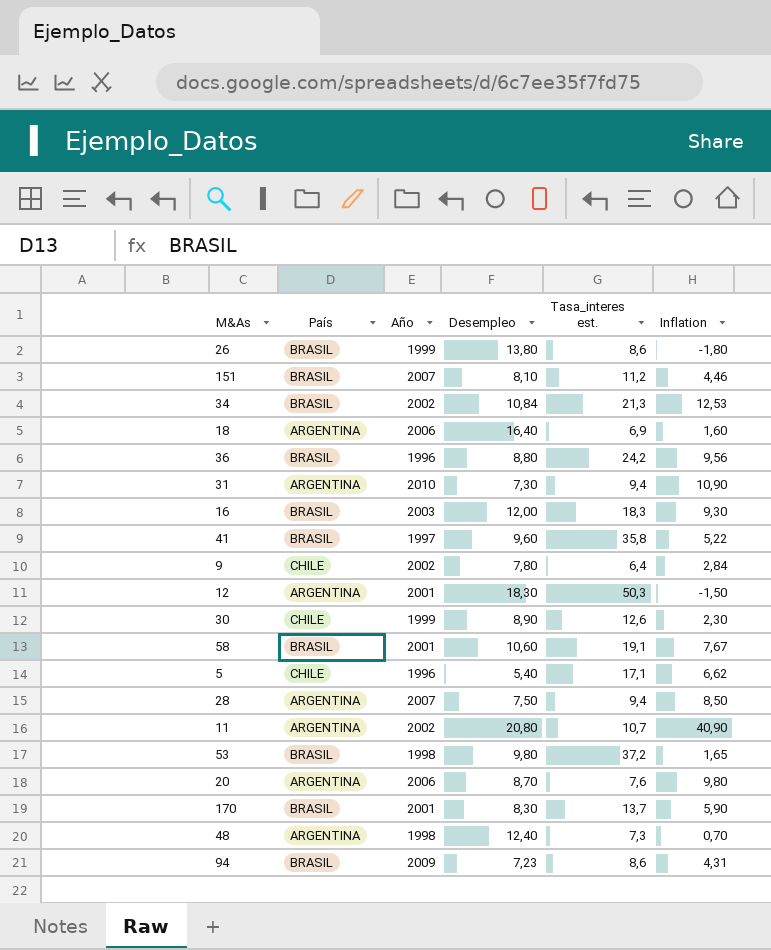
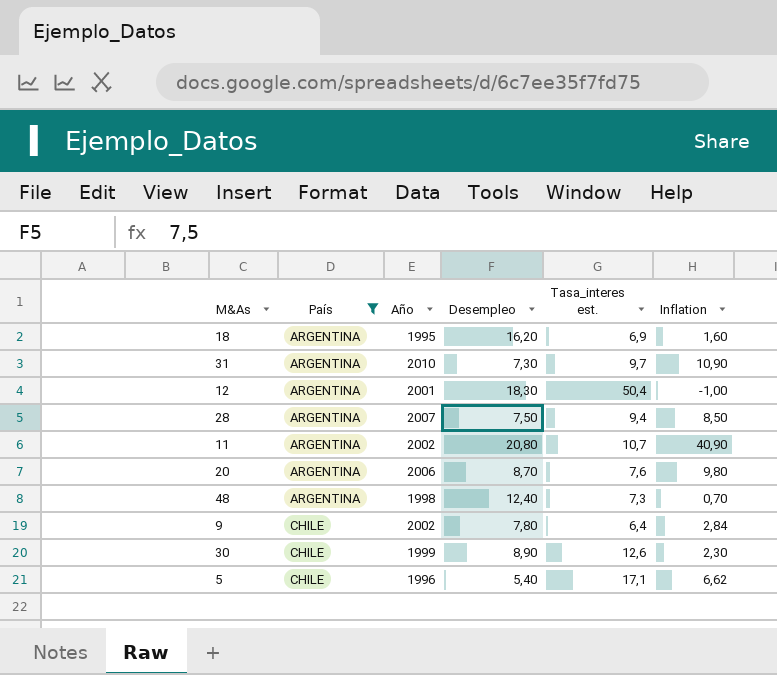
filter: none -> País != BRASIL
row order: none -> País ascending
18 | Año: 2006 -> 1995
18 | Desempleo: 16,40 -> 16,20
31 | Tasa_interes est.: 9,4 -> 9,7
12 | Tasa_interes est.: 50,3 -> 50,4
12 | Inflation: -1,50 -> -1,00

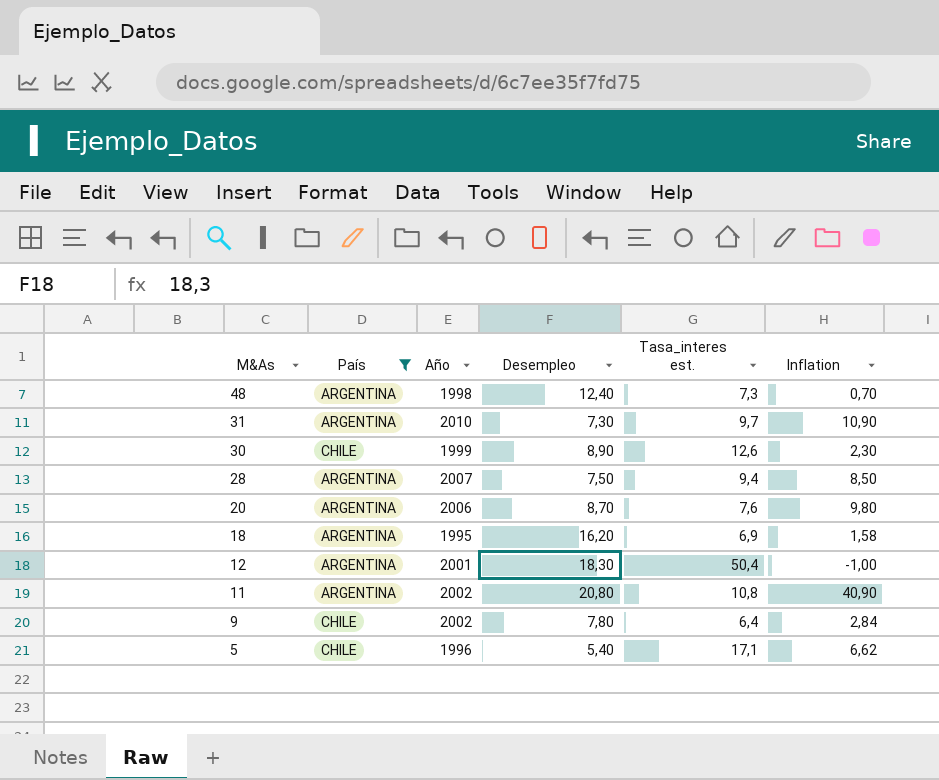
row order: País ascending -> M&As descending
18 | Inflation: 1,60 -> 1,58
11 | Tasa_interes est.: 10,7 -> 10,8

